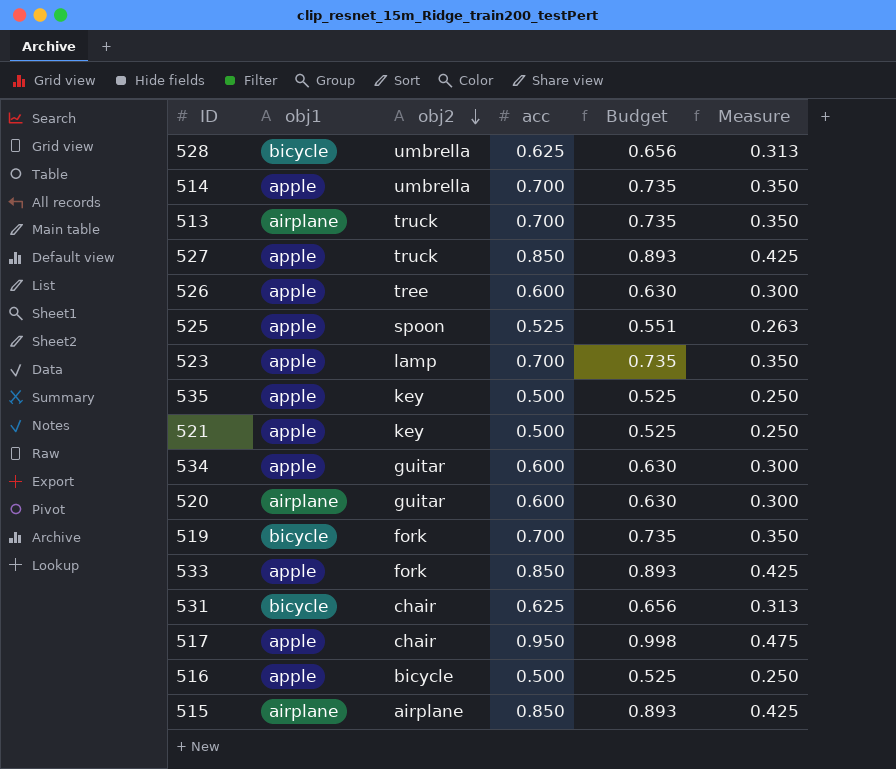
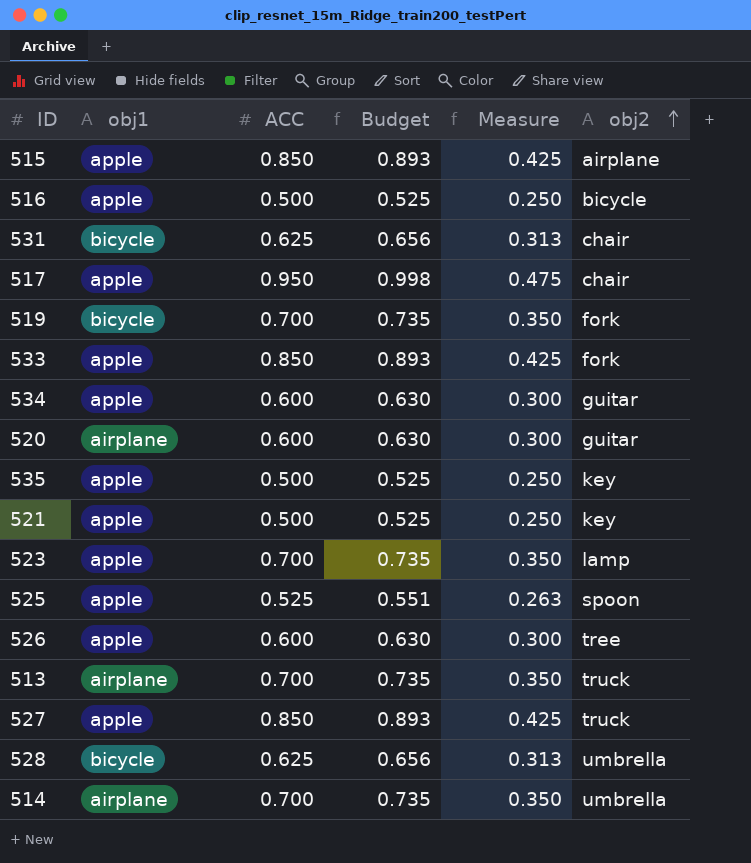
row order: obj2 descending -> obj2 ascending
column name: acc -> ACC
column obj2 | position: 3 -> 6
515 | obj1: airplane -> apple
514 | obj1: apple -> airplane

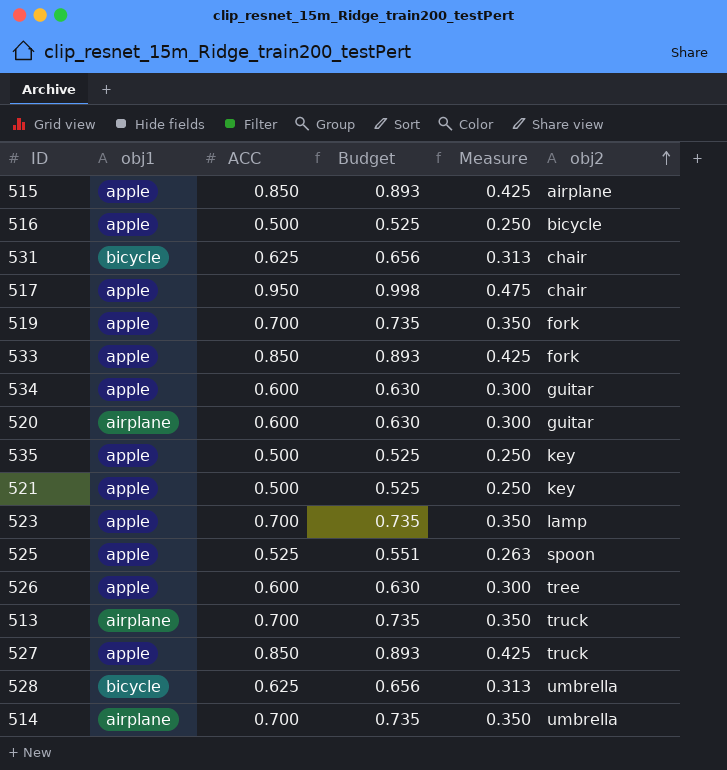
519 | obj1: bicycle -> apple

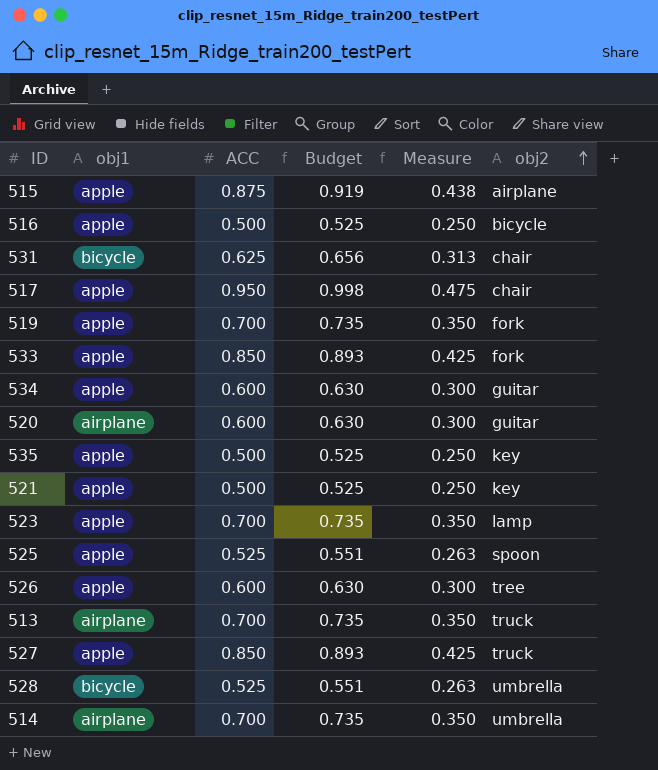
515 | ACC: 0.850 -> 0.875
515 | Budget: 0.893 -> 0.919
515 | Measure: 0.425 -> 0.438
528 | ACC: 0.625 -> 0.525
528 | Budget: 0.656 -> 0.551
528 | Measure: 0.313 -> 0.263

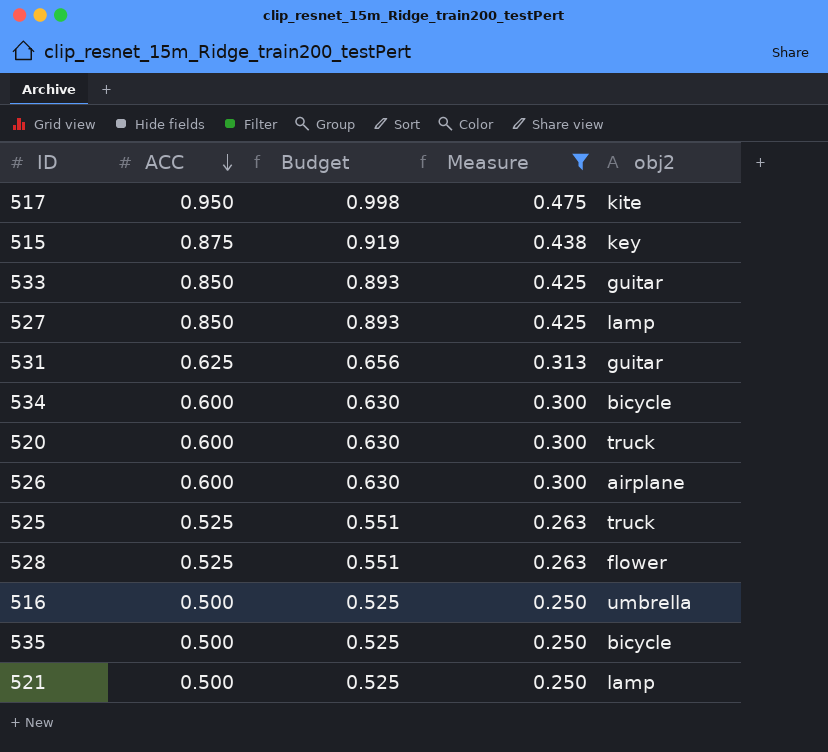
filter: none -> Measure != 0.350
row order: obj2 ascending -> ACC descending
column obj1 | position: 2 -> none
517 | obj2: chair -> kite
515 | obj2: airplane -> key
533 | obj2: fork -> guitar
527 | obj2: truck -> lamp
531 | obj2: chair -> guitar
534 | obj2: guitar -> bicycle
520 | obj2: guitar -> truck
526 | obj2: tree -> airplane
525 | obj2: spoon -> truck
528 | obj2: umbrella -> flower
516 | obj2: bicycle -> umbrella
535 | obj2: key -> bicycle
521 | obj2: key -> lamp

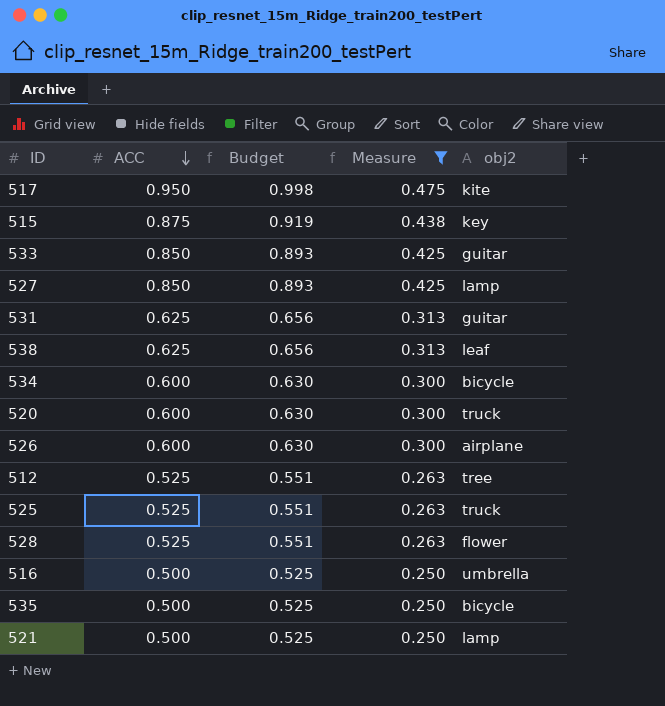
row 538: none -> 0.625 | 0.656 | 0.313 | leaf
row 512: none -> 0.525 | 0.551 | 0.263 | tree

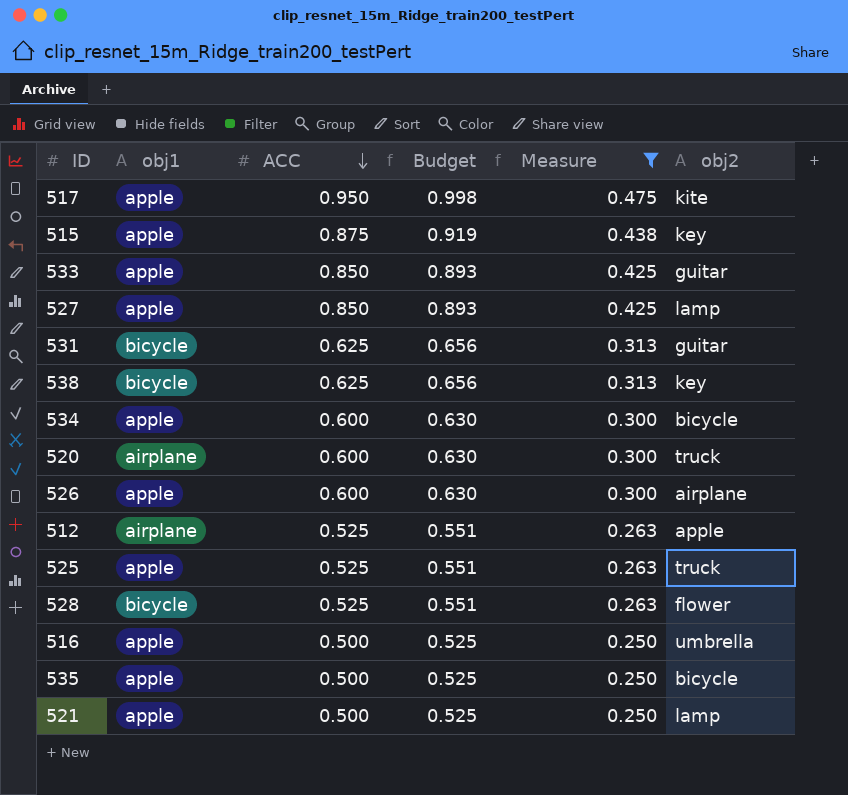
column obj1 | position: none -> 2
538 | obj2: leaf -> key
512 | obj2: tree -> apple

